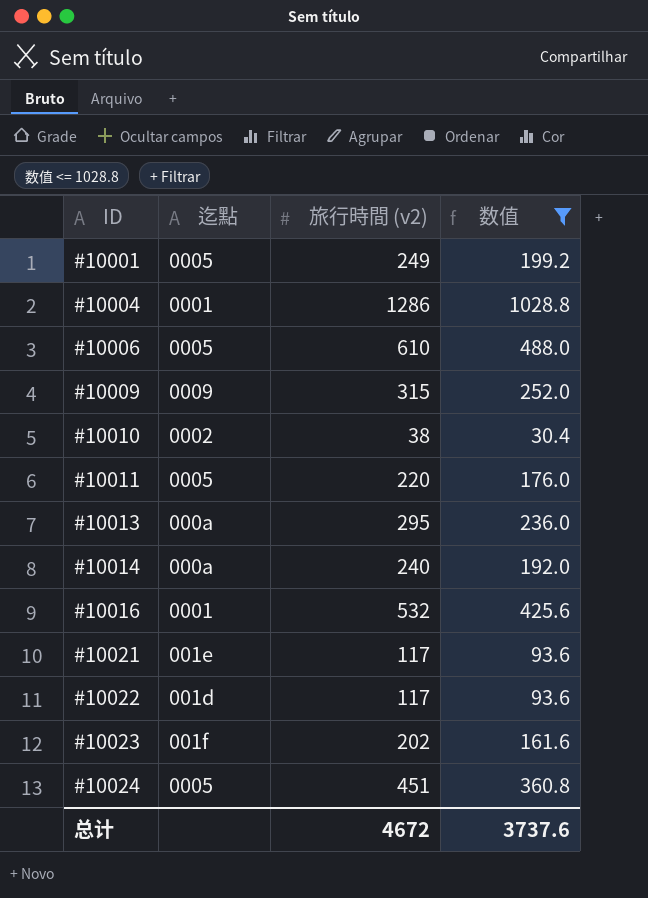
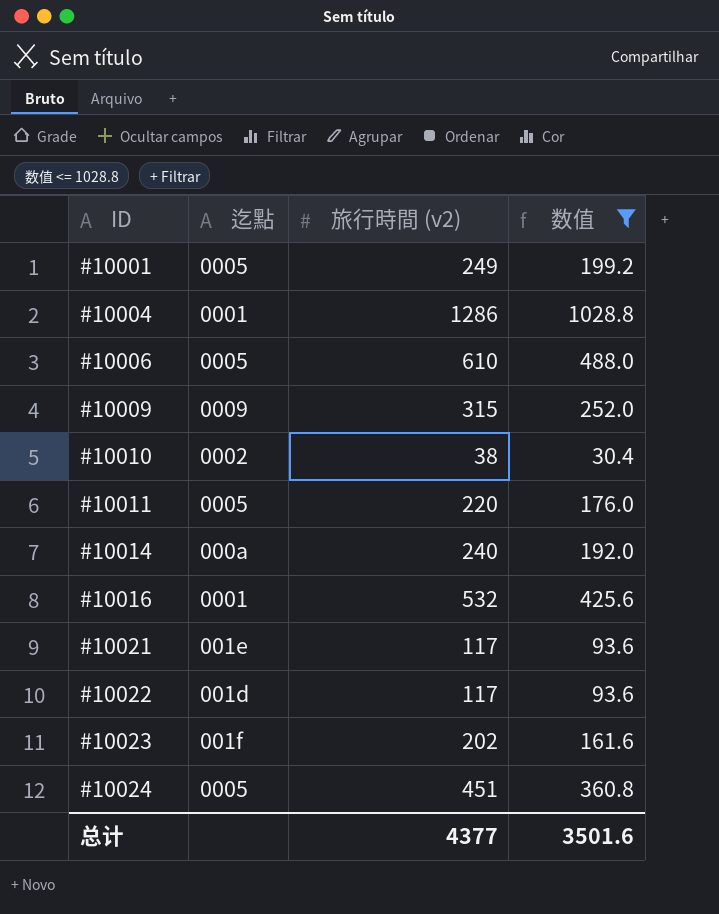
row #10013: 000a | 295 | 236.0 -> none
总计 | 旅行時間 (v2): 4672 -> 4377
总计 | 数值: 3737.6 -> 3501.6

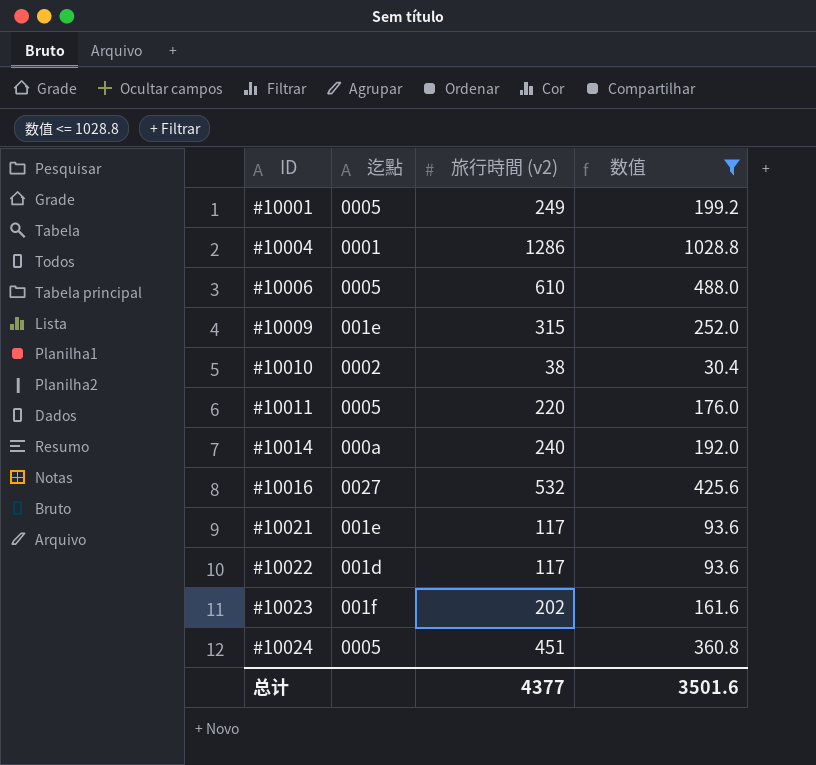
#10009 | 迄點: 0009 -> 001e
#10016 | 迄點: 0001 -> 0027

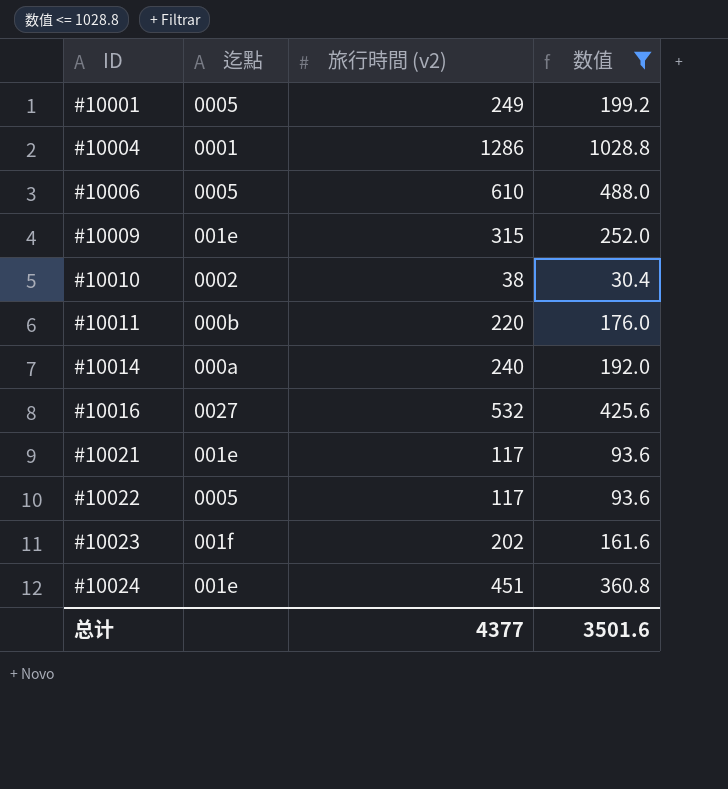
#10011 | 迄點: 0005 -> 000b
#10022 | 迄點: 001d -> 0005
#10024 | 迄點: 0005 -> 001e

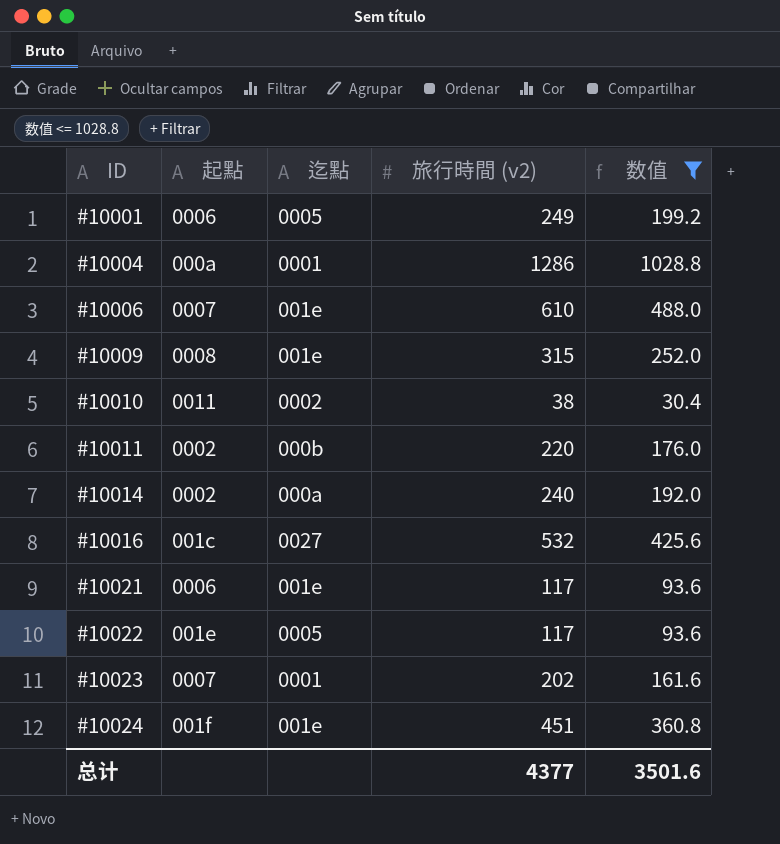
column 起點 | position: none -> 2
#10006 | 迄點: 0005 -> 001e
#10023 | 迄點: 001f -> 0001

